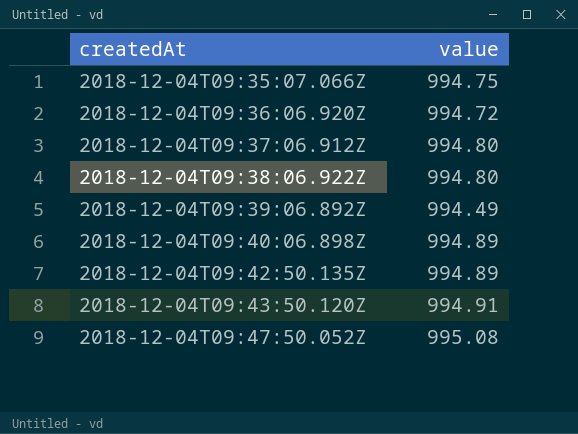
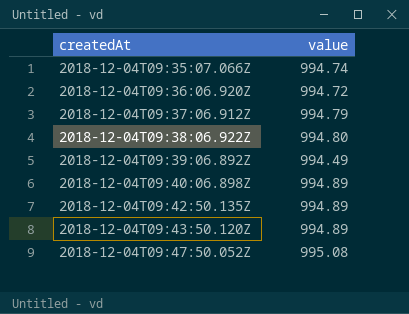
2018-12-04T09:35:07.066Z | value: 994.75 -> 994.74
2018-12-04T09:37:06.912Z | value: 994.80 -> 994.79
2018-12-04T09:43:50.120Z | value: 994.91 -> 994.89

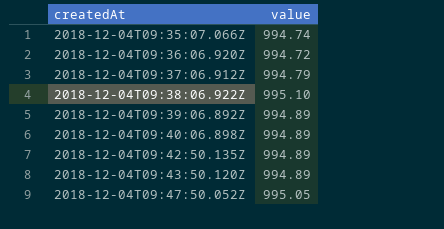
2018-12-04T09:38:06.922Z | value: 994.80 -> 995.10
2018-12-04T09:39:06.892Z | value: 994.49 -> 994.89
2018-12-04T09:47:50.052Z | value: 995.08 -> 995.05

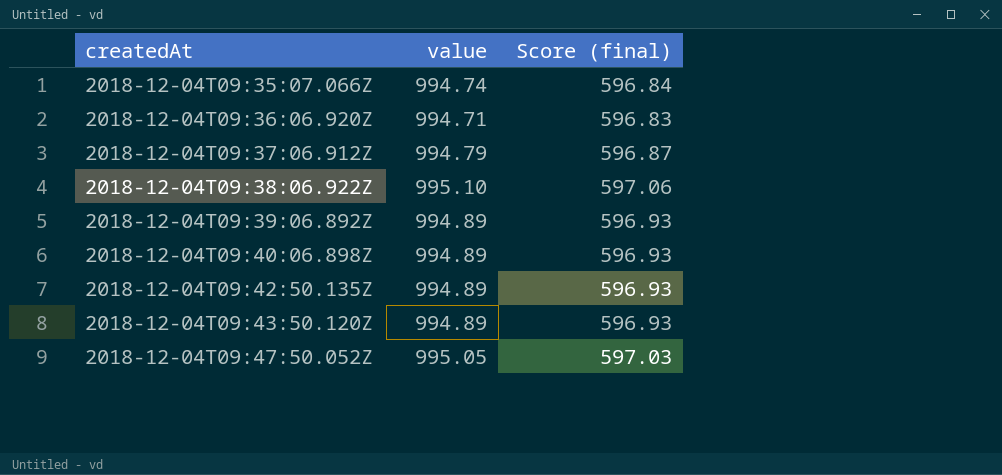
column Score (final) | formula: none -> [value] * 0.6
2018-12-04T09:36:06.920Z | value: 994.72 -> 994.71

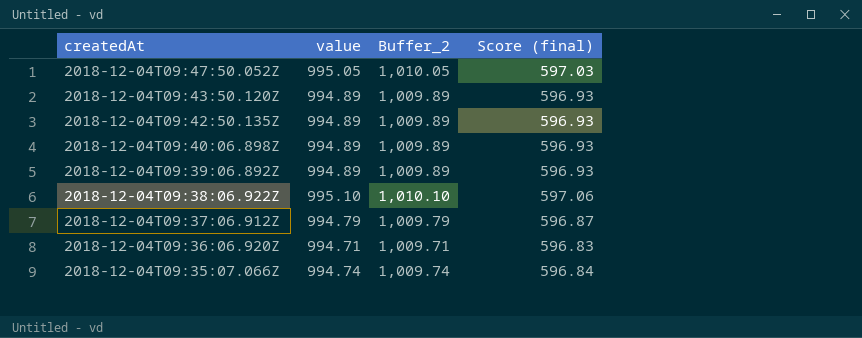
row order: createdAt ascending -> createdAt descending
column Buffer_2 | formula: none -> [value] + 15

